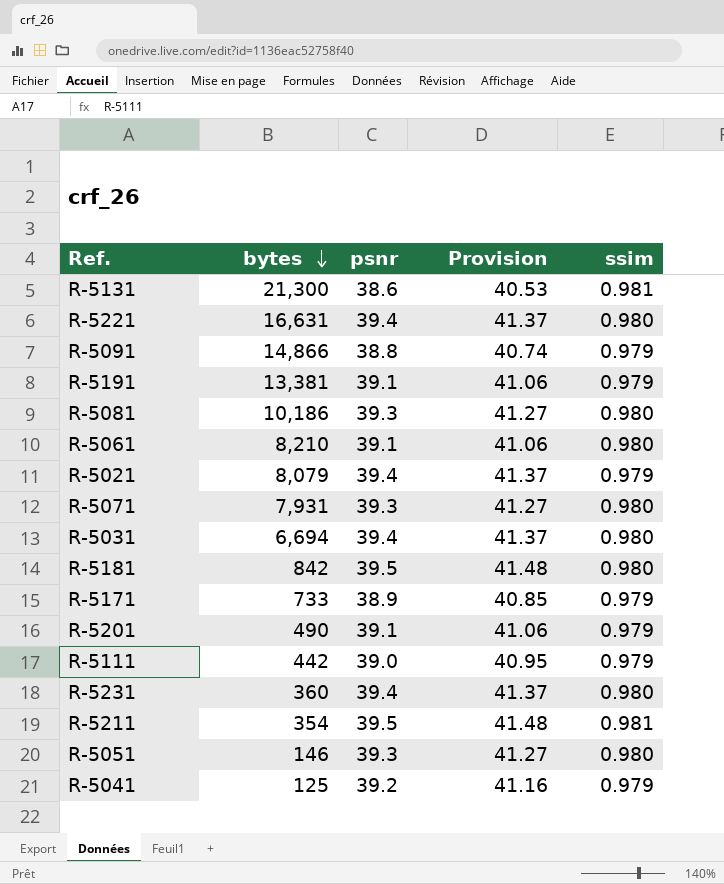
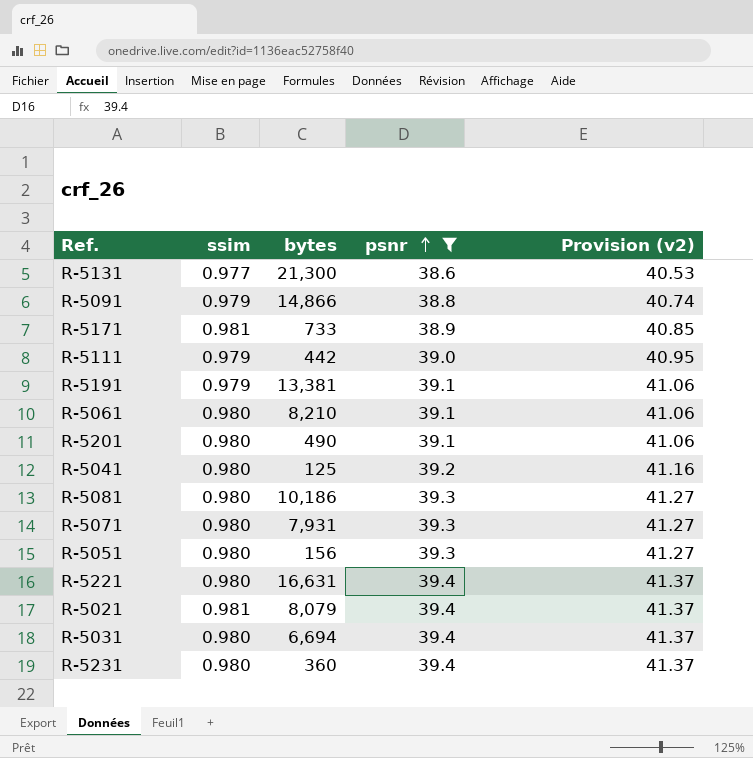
filter: none -> psnr != 39.5
row order: bytes descending -> psnr ascending
column ssim | position: 5 -> 2
column name: Provision -> Provision (v2)
R-5131 | ssim: 0.981 -> 0.977
R-5171 | ssim: 0.979 -> 0.981
R-5201 | ssim: 0.979 -> 0.980
R-5041 | ssim: 0.979 -> 0.980
R-5051 | bytes: 146 -> 156
R-5021 | ssim: 0.979 -> 0.981

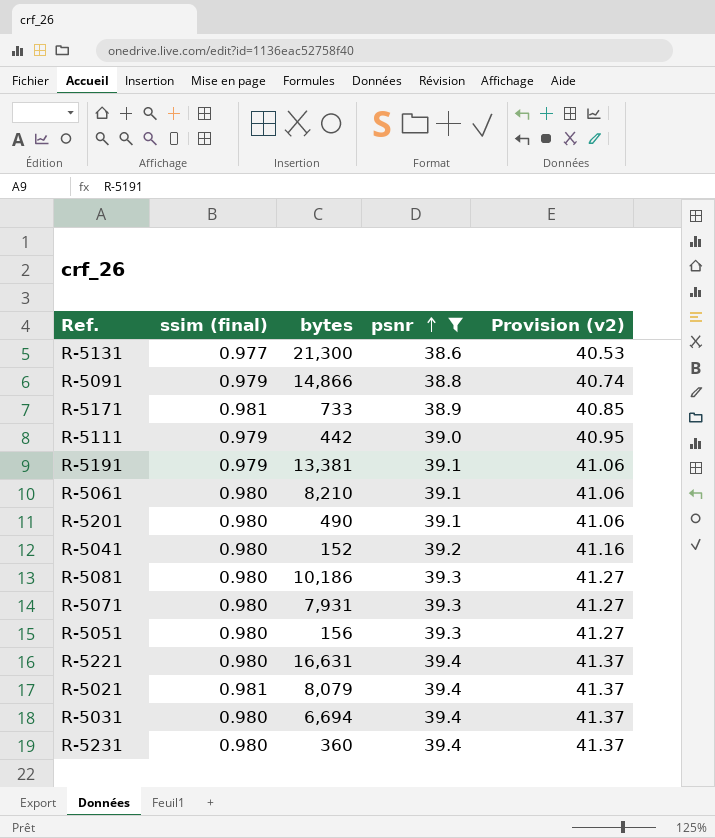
column name: ssim -> ssim (final)
R-5041 | bytes: 125 -> 152

